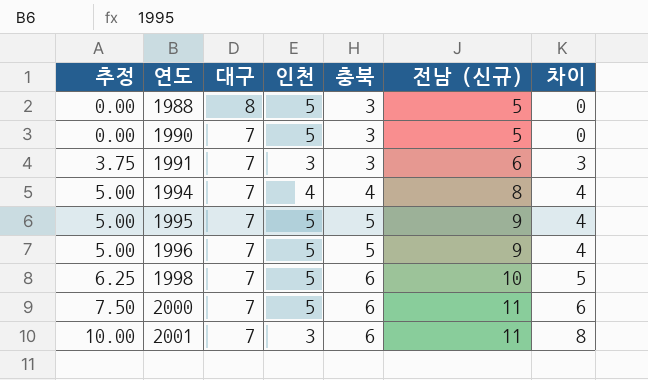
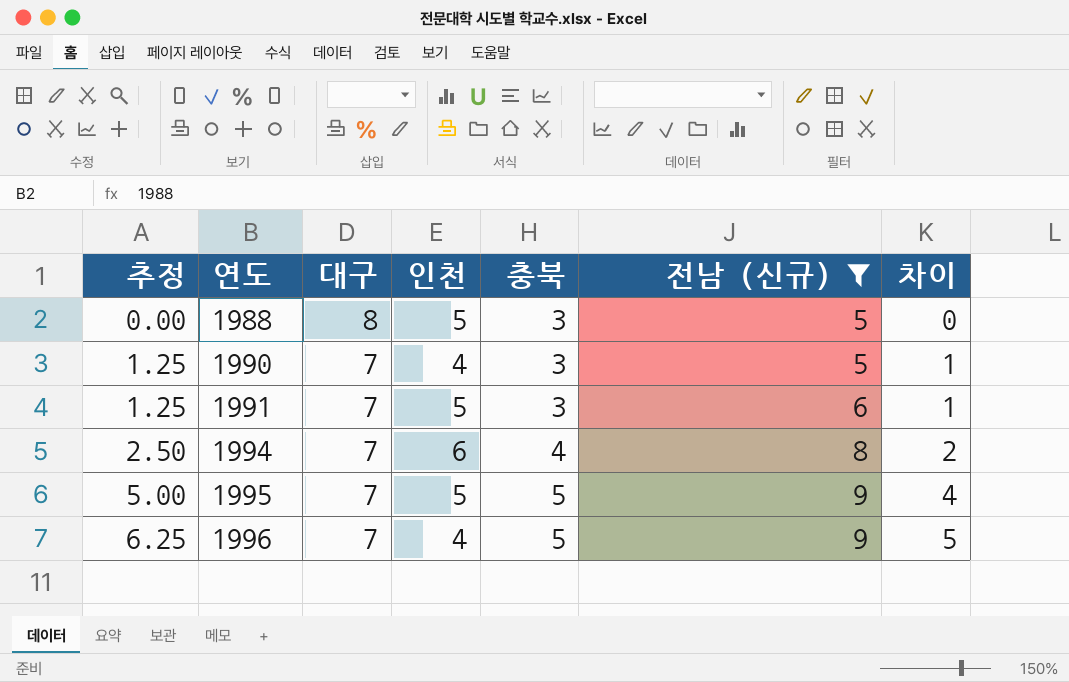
filter: none -> 전남 (신규) <= 9
1990 | 추정: 0.00 -> 1.25
1990 | 인천: 5 -> 4
1990 | 차이: 0 -> 1
1991 | 추정: 3.75 -> 1.25
1991 | 인천: 3 -> 5
1991 | 차이: 3 -> 1
1994 | 추정: 5.00 -> 2.50
1994 | 인천: 4 -> 6
1994 | 차이: 4 -> 2
1996 | 추정: 5.00 -> 6.25
1996 | 인천: 5 -> 4
1996 | 차이: 4 -> 5

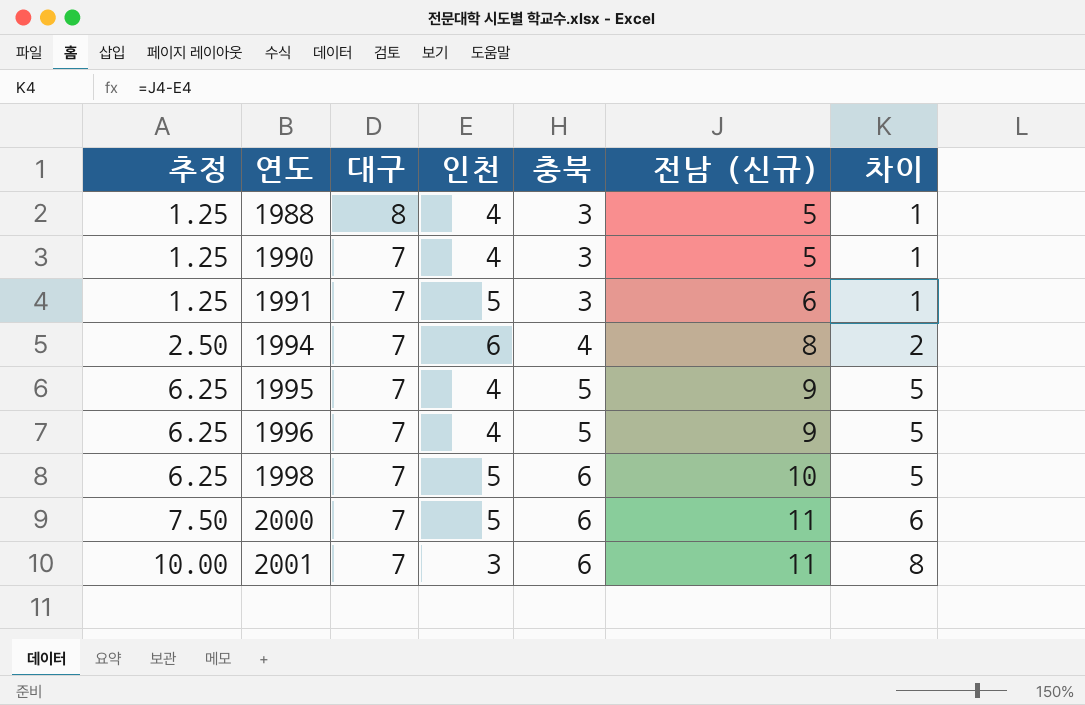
filter: 전남 (신규) <= 9 -> none
1988 | 추정: 0.00 -> 1.25
1988 | 인천: 5 -> 4
1988 | 차이: 0 -> 1
1995 | 추정: 5.00 -> 6.25
1995 | 인천: 5 -> 4
1995 | 차이: 4 -> 5

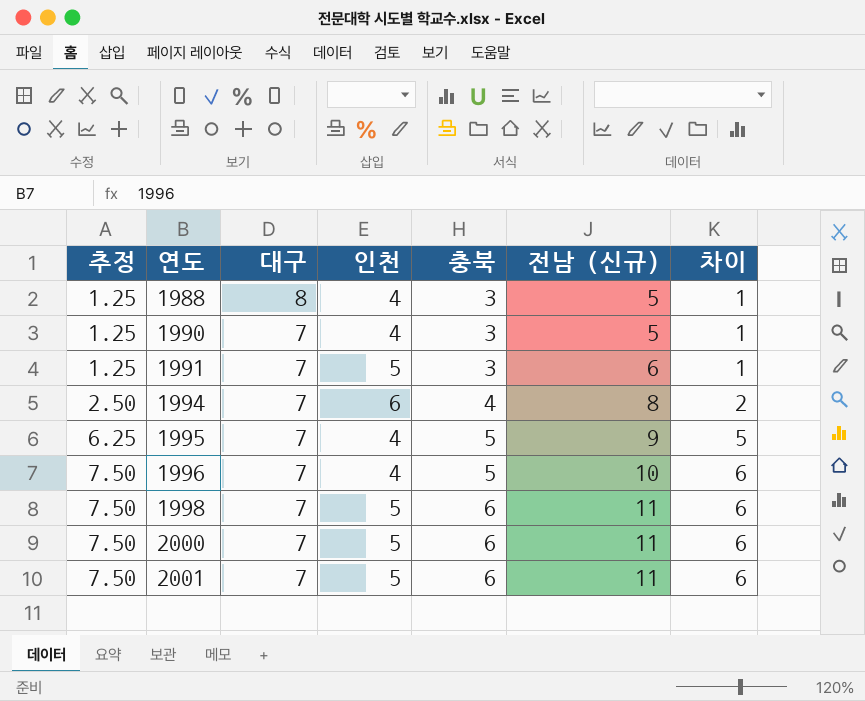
1996 | 추정: 6.25 -> 7.50
1996 | 전남 (신규): 9 -> 10
1996 | 차이: 5 -> 6
1998 | 추정: 6.25 -> 7.50
1998 | 전남 (신규): 10 -> 11
1998 | 차이: 5 -> 6
2001 | 추정: 10.00 -> 7.50
2001 | 인천: 3 -> 5
2001 | 차이: 8 -> 6

